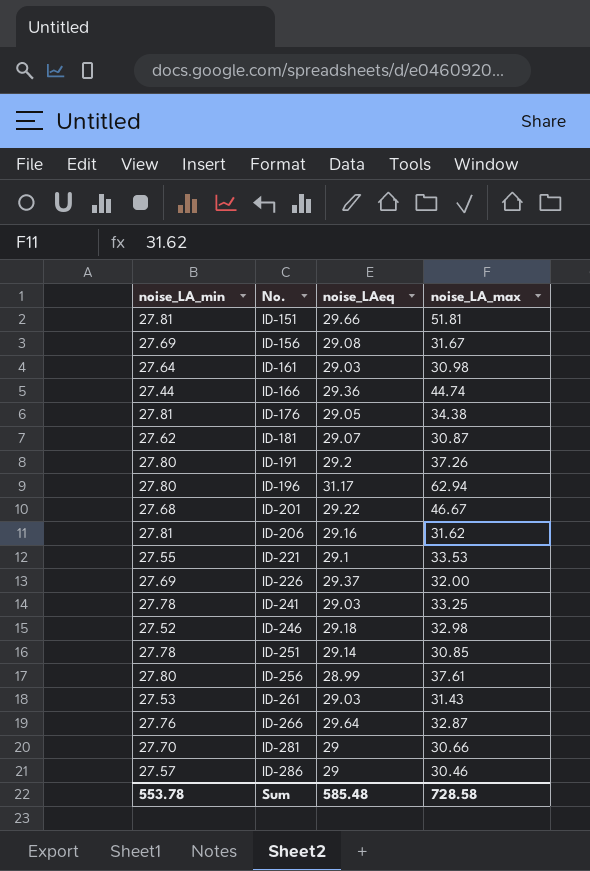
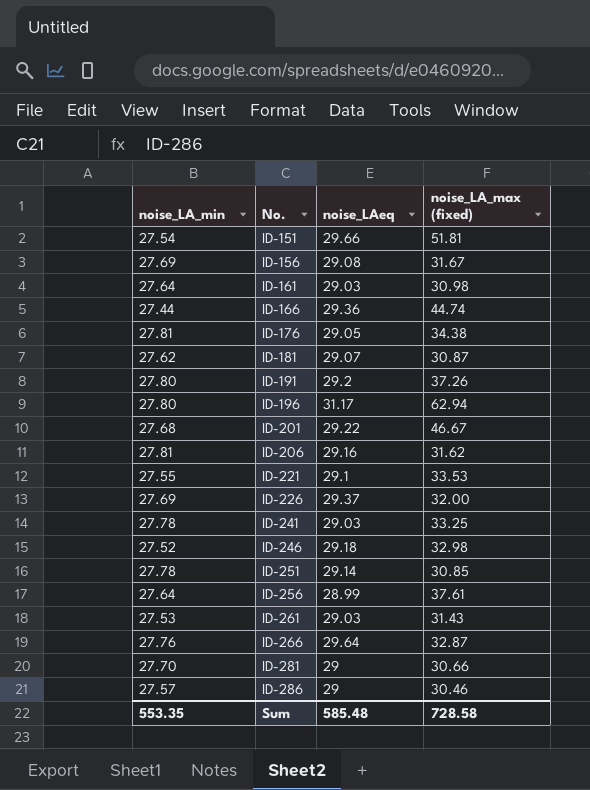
column name: noise_LA_max -> noise_LA_max (fixed)
ID-151 | noise_LA_min: 27.81 -> 27.54
ID-256 | noise_LA_min: 27.80 -> 27.64
Sum | noise_LA_min: 553.78 -> 553.35

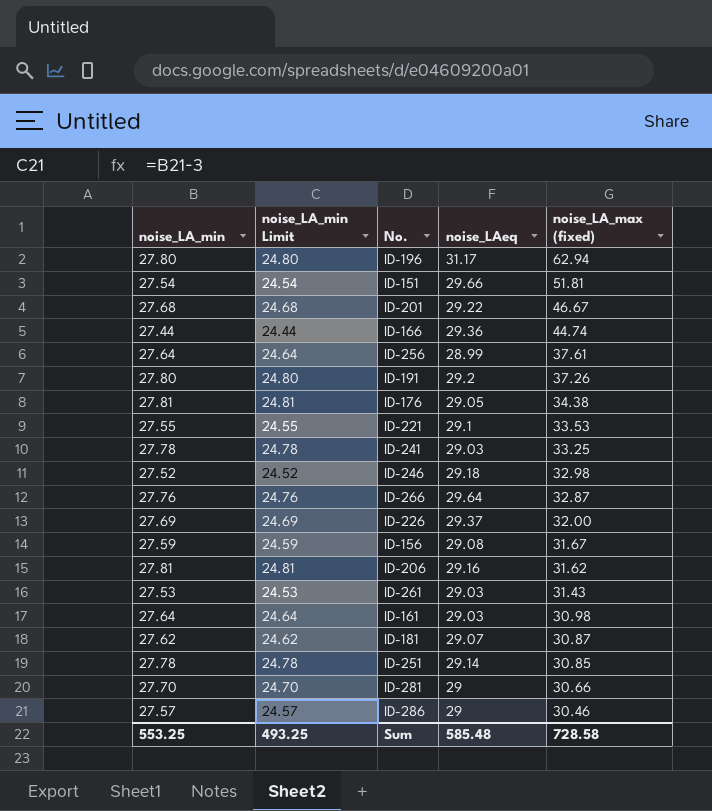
row order: No. ascending -> noise_LA_max (fixed) descending
column noise_LA_min Limit | formula: none -> [noise_LA_min] - 3
ID-156 | noise_LA_min: 27.69 -> 27.59
Sum | noise_LA_min: 553.35 -> 553.25

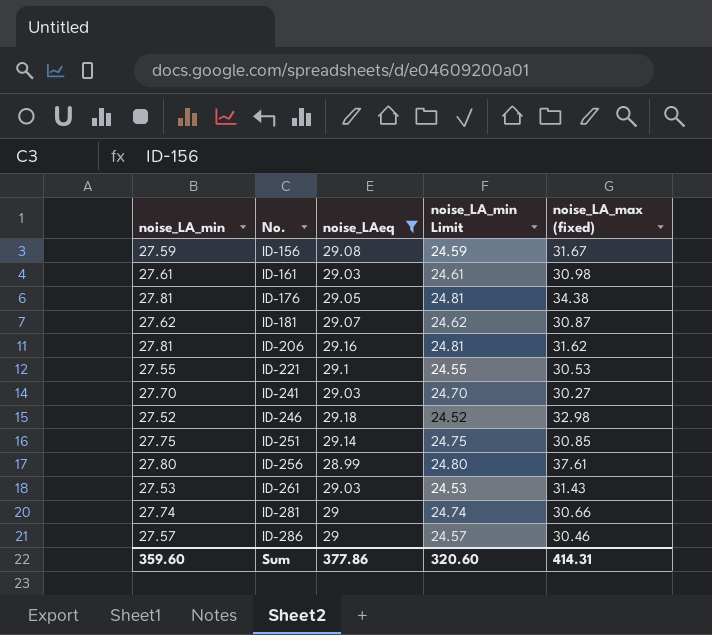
filter: none -> noise_LAeq <= 29.18
row order: noise_LA_max (fixed) descending -> No. ascending
column noise_LA_min Limit | position: 2 -> 4
ID-161 | noise_LA_min: 27.64 -> 27.61
ID-161 | noise_LA_min Limit: 24.64 -> 24.61
ID-221 | noise_LA_max (fixed): 33.53 -> 30.53
ID-241 | noise_LA_min: 27.78 -> 27.70
ID-241 | noise_LA_min Limit: 24.78 -> 24.70
ID-241 | noise_LA_max (fixed): 33.25 -> 30.27
ID-251 | noise_LA_min: 27.78 -> 27.75
ID-251 | noise_LA_min Limit: 24.78 -> 24.75
ID-256 | noise_LA_min: 27.64 -> 27.80
ID-256 | noise_LA_min Limit: 24.64 -> 24.80
ID-281 | noise_LA_min: 27.70 -> 27.74
ID-281 | noise_LA_min Limit: 24.70 -> 24.74
Sum | noise_LA_min: 553.25 -> 359.60
Sum | noise_LAeq: 585.48 -> 377.86
Sum | noise_LA_min Limit: 493.25 -> 320.60
Sum | noise_LA_max (fixed): 728.58 -> 414.31

